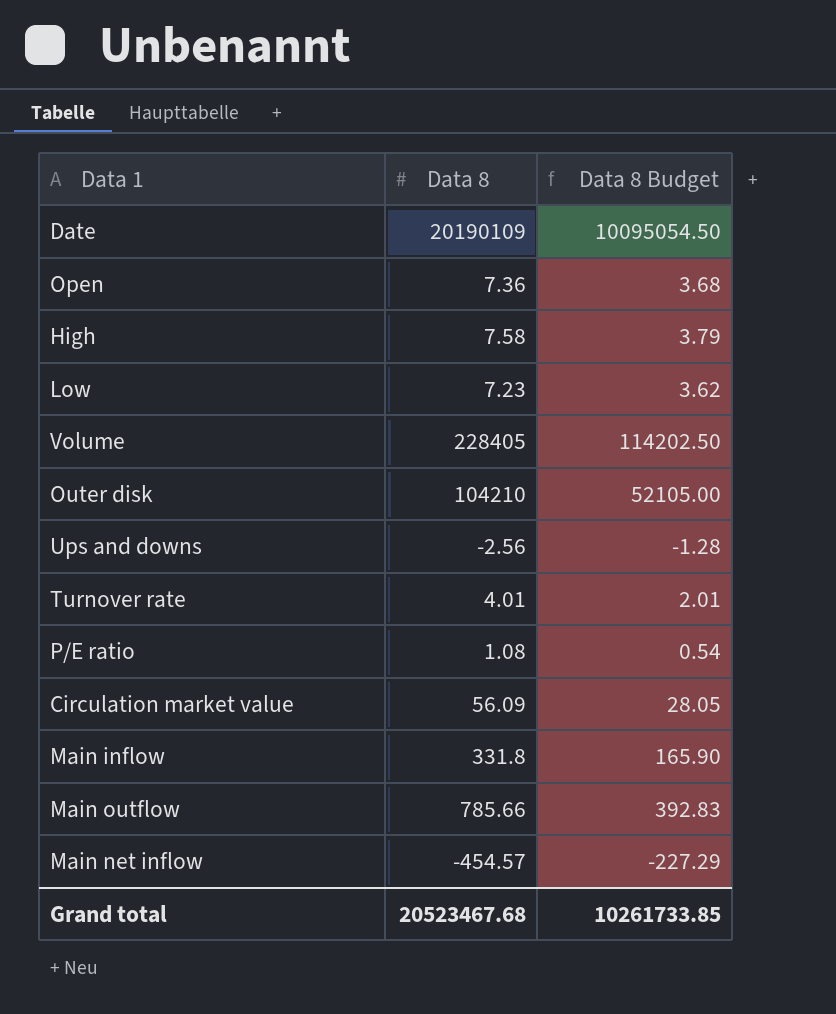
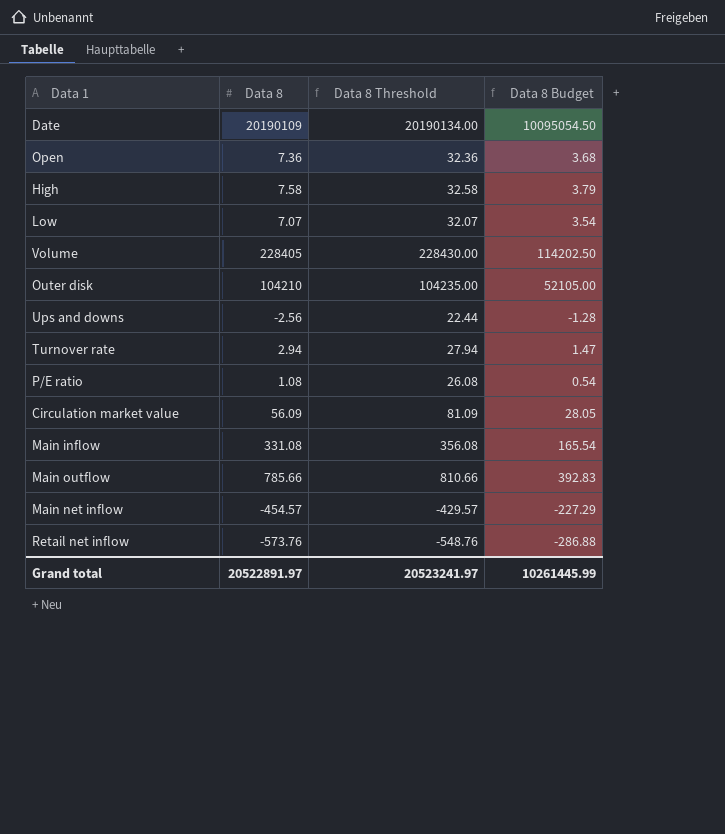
column Data 8 Threshold | formula: none -> [Data 8] + 25
Low | Data 8: 7.23 -> 7.07
Low | Data 8 Budget: 3.62 -> 3.54
Turnover rate | Data 8: 4.01 -> 2.94
Turnover rate | Data 8 Budget: 2.01 -> 1.47
Main inflow | Data 8: 331.8 -> 331.08
Main inflow | Data 8 Budget: 165.90 -> 165.54
row Retail net inflow: none -> -573.76 | -548.76 | -286.88
Grand total | Data 8: 20523467.68 -> 20522891.97
Grand total | Data 8 Budget: 10261733.85 -> 10261445.99

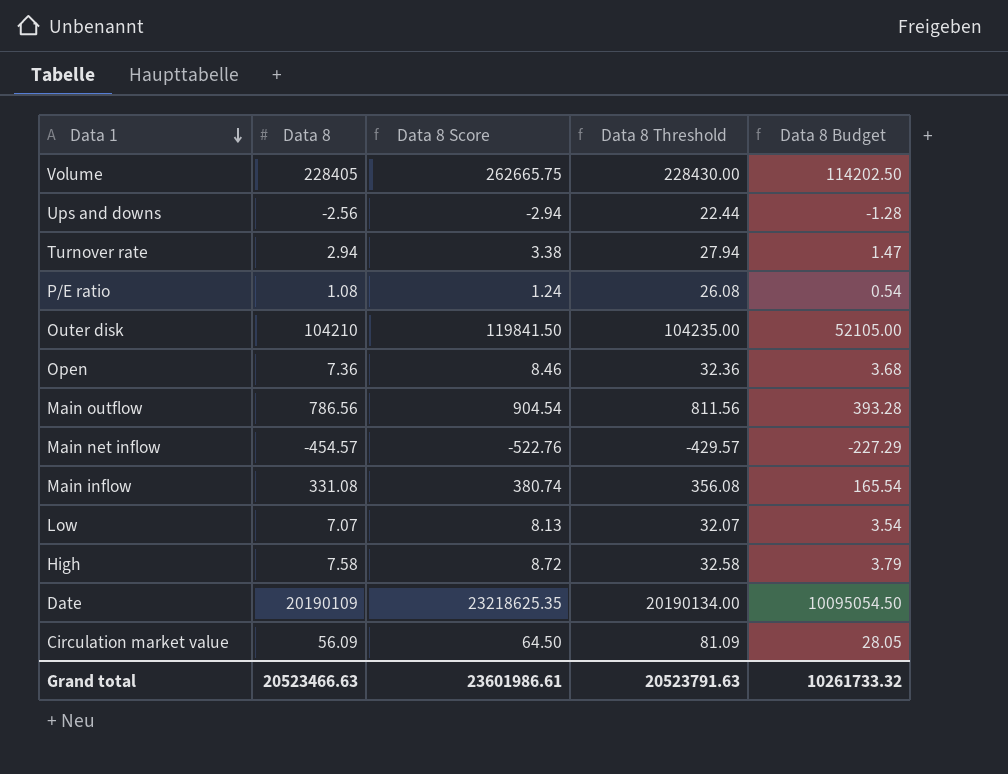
row order: none -> Data 1 descending
column Data 8 Score | formula: none -> [Data 8] * 1.15
row Retail net inflow: -573.76 | -548.76 | -286.88 -> none
Main outflow | Data 8: 785.66 -> 786.56
Main outflow | Data 8 Threshold: 810.66 -> 811.56
Main outflow | Data 8 Budget: 392.83 -> 393.28
Grand total | Data 8: 20522891.97 -> 20523466.63
Grand total | Data 8 Threshold: 20523241.97 -> 20523791.63
Grand total | Data 8 Budget: 10261445.99 -> 10261733.32

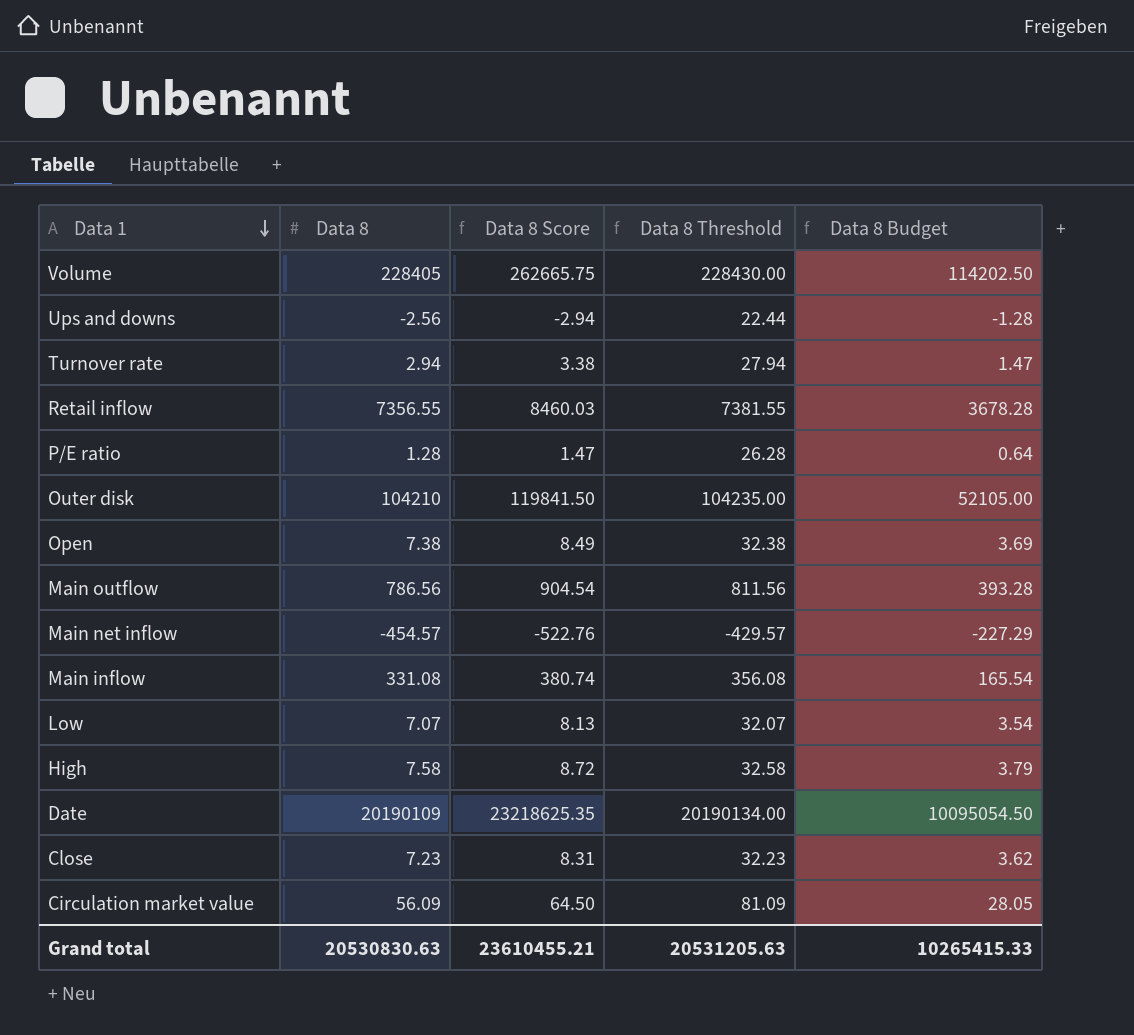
row Retail inflow: none -> 7356.55 | 8460.03 | 7381.55 | 3678.28
P/E ratio | Data 8: 1.08 -> 1.28
P/E ratio | Data 8 Score: 1.24 -> 1.47
P/E ratio | Data 8 Threshold: 26.08 -> 26.28
P/E ratio | Data 8 Budget: 0.54 -> 0.64
Open | Data 8: 7.36 -> 7.38
Open | Data 8 Score: 8.46 -> 8.49
Open | Data 8 Threshold: 32.36 -> 32.38
Open | Data 8 Budget: 3.68 -> 3.69
row Close: none -> 7.23 | 8.31 | 32.23 | 3.62
Grand total | Data 8: 20523466.63 -> 20530830.63
Grand total | Data 8 Score: 23601986.61 -> 23610455.21
Grand total | Data 8 Threshold: 20523791.63 -> 20531205.63
Grand total | Data 8 Budget: 10261733.32 -> 10265415.33

